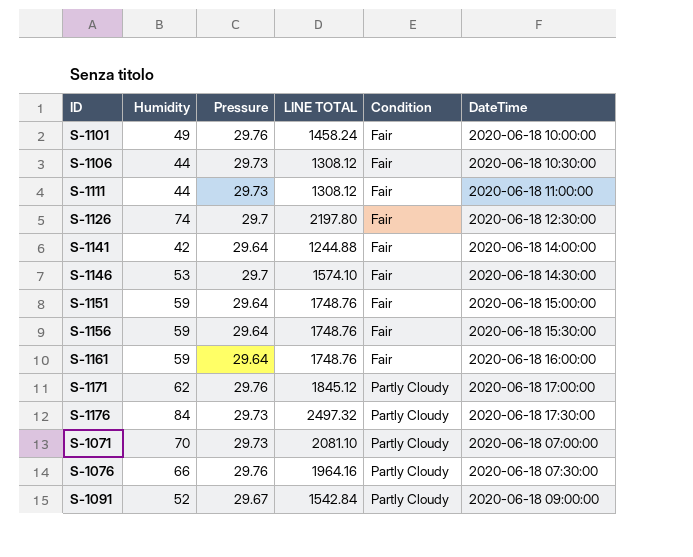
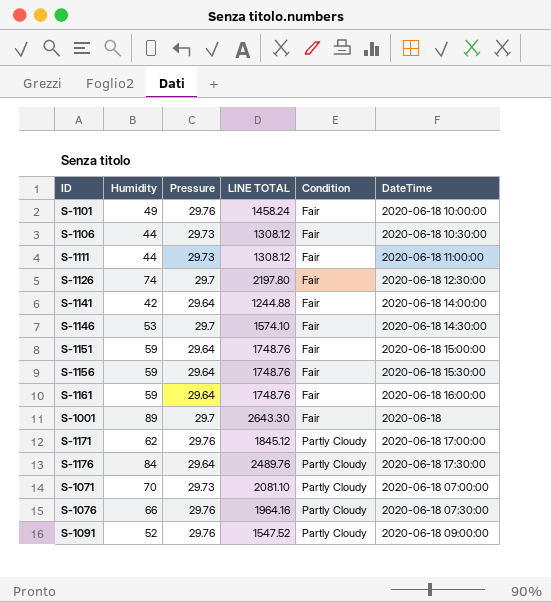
row S-1001: none -> 89 | 29.7 | 2643.30 | Fair | 2020-06-18
S-1176 | Pressure: 29.73 -> 29.64
S-1176 | LINE TOTAL: 2497.32 -> 2489.76
S-1091 | Pressure: 29.67 -> 29.76
S-1091 | LINE TOTAL: 1542.84 -> 1547.52

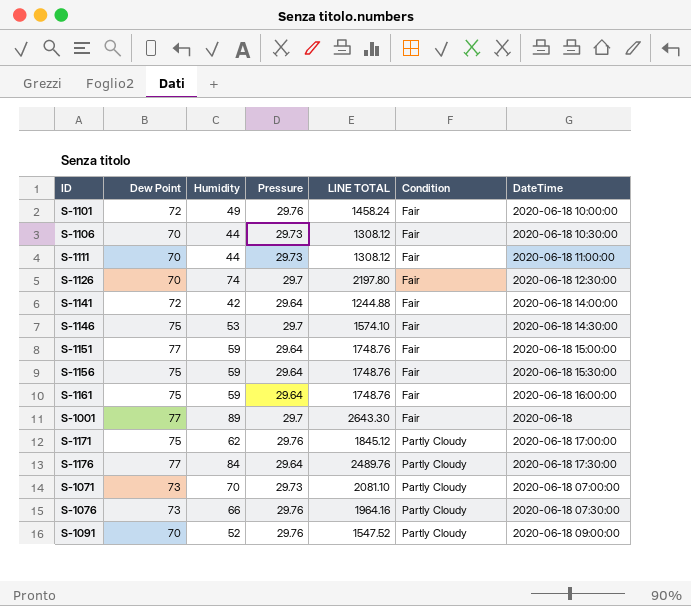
column Dew Point | position: none -> 2

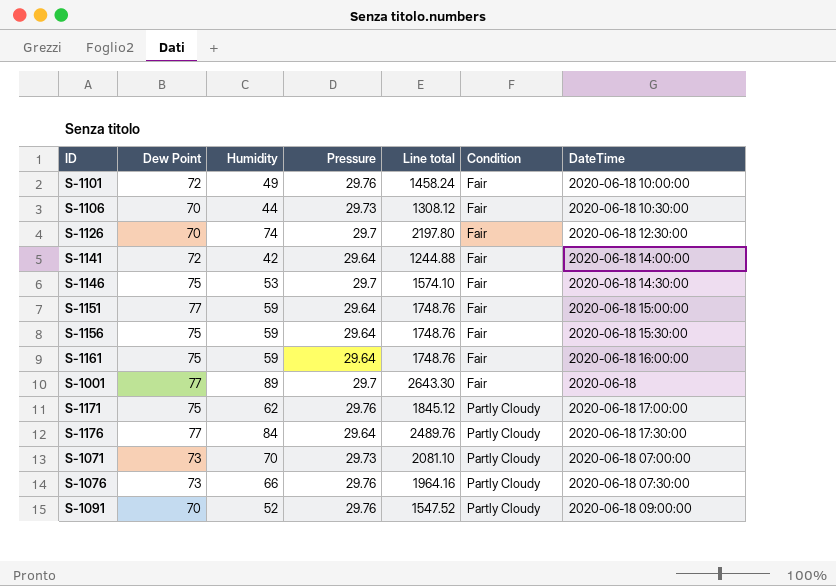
column name: LINE TOTAL -> Line total
row S-1111: 70 | 44 | 29.73 | 1308.12 | Fair | 2020-06-18 11:00:00 -> none

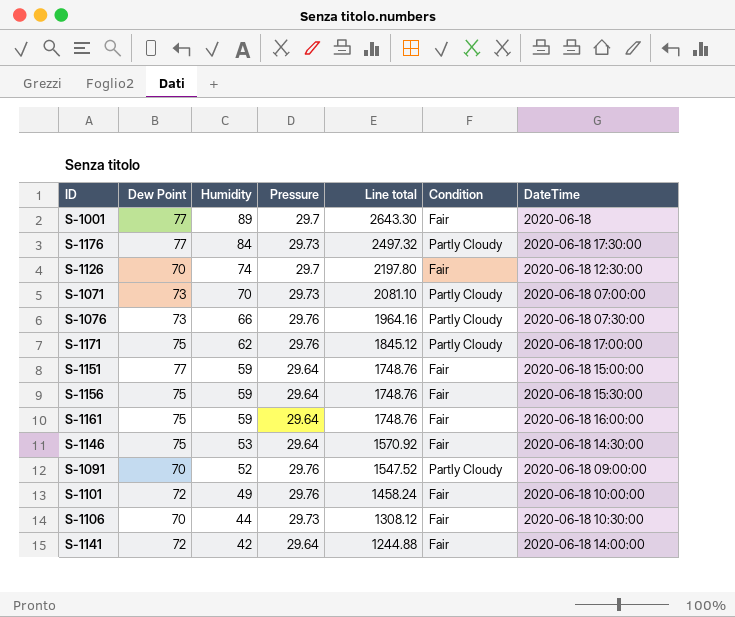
row order: Condition ascending -> Humidity descending
S-1176 | Pressure: 29.64 -> 29.73
S-1176 | Line total: 2489.76 -> 2497.32
S-1146 | Pressure: 29.7 -> 29.64
S-1146 | Line total: 1574.10 -> 1570.92

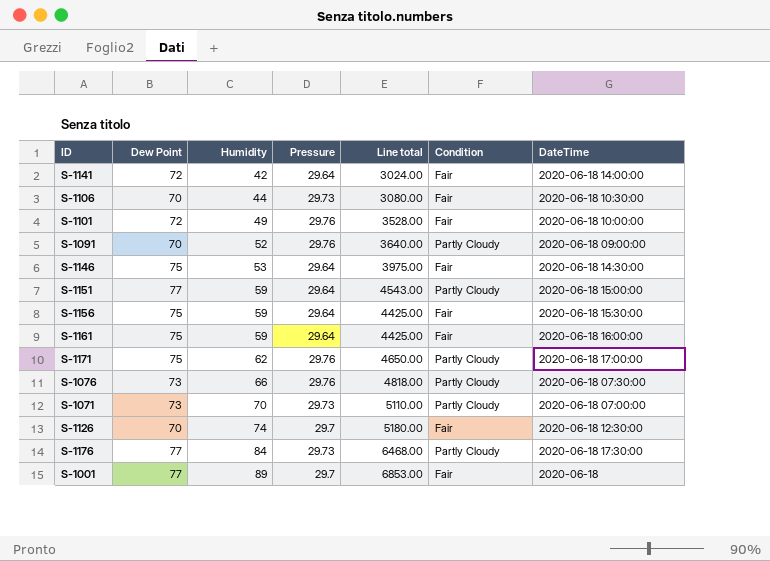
row order: Humidity descending -> Humidity ascending
column Line total | formula: [Humidity] * [Pressure] -> [Dew Point] * [Humidity]
S-1151 | Condition: Fair -> Partly Cloudy

